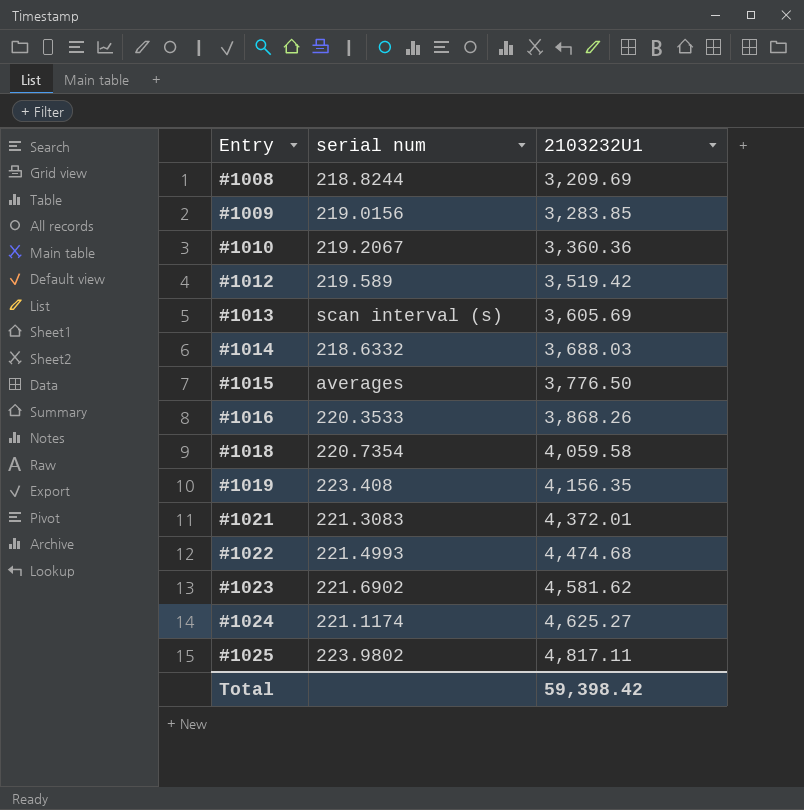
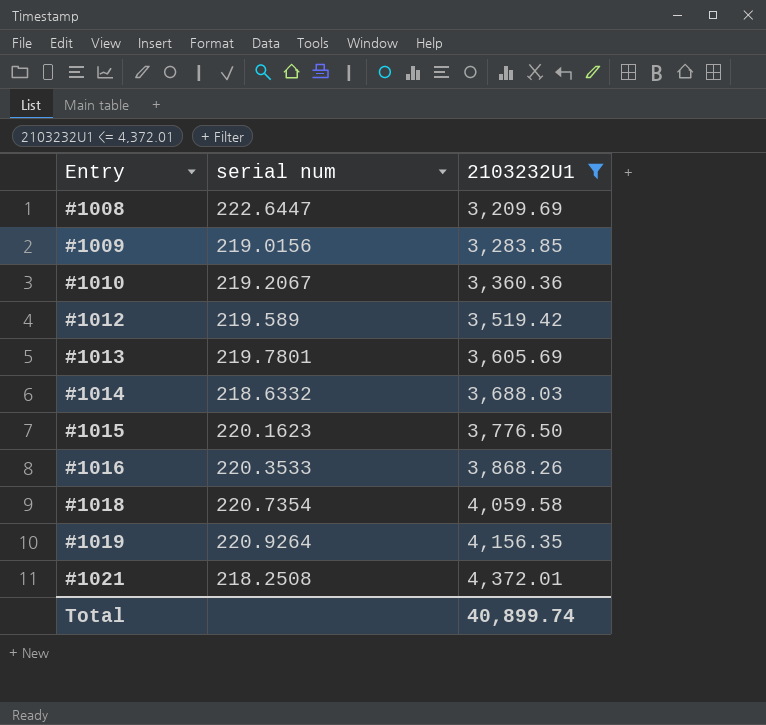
filter: none -> 2103232U1 <= 4,372.01
#1008 | serial num: 218.8244 -> 222.6447
#1013 | serial num: scan interval (s) -> 219.7801
#1015 | serial num: averages -> 220.1623
#1019 | serial num: 223.408 -> 220.9264
#1021 | serial num: 221.3083 -> 218.2508
Total | 2103232U1: 59,398.42 -> 40,899.74

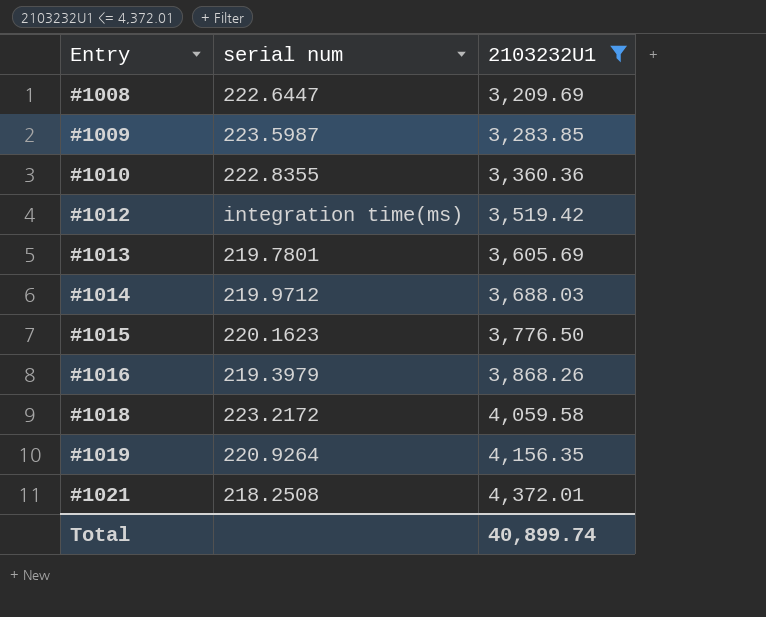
#1009 | serial num: 219.0156 -> 223.5987
#1010 | serial num: 219.2067 -> 222.8355
#1012 | serial num: 219.589 -> integration time(ms)
#1014 | serial num: 218.6332 -> 219.9712
#1016 | serial num: 220.3533 -> 219.3979
#1018 | serial num: 220.7354 -> 223.2172

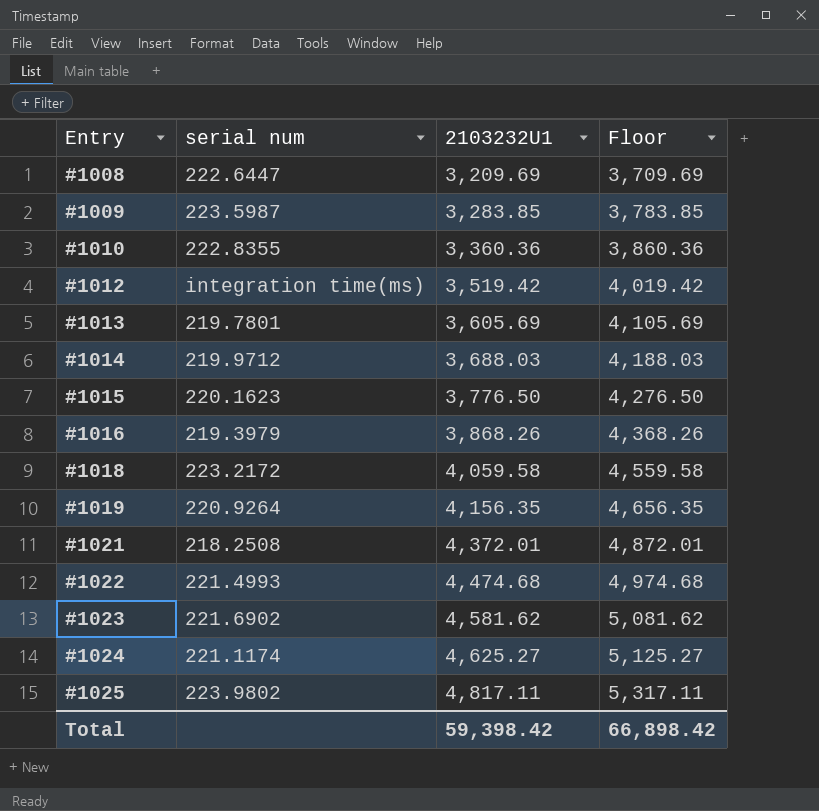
filter: 2103232U1 <= 4,372.01 -> none
column Floor | formula: none -> [2103232U1] + 500
Total | 2103232U1: 40,899.74 -> 59,398.42

